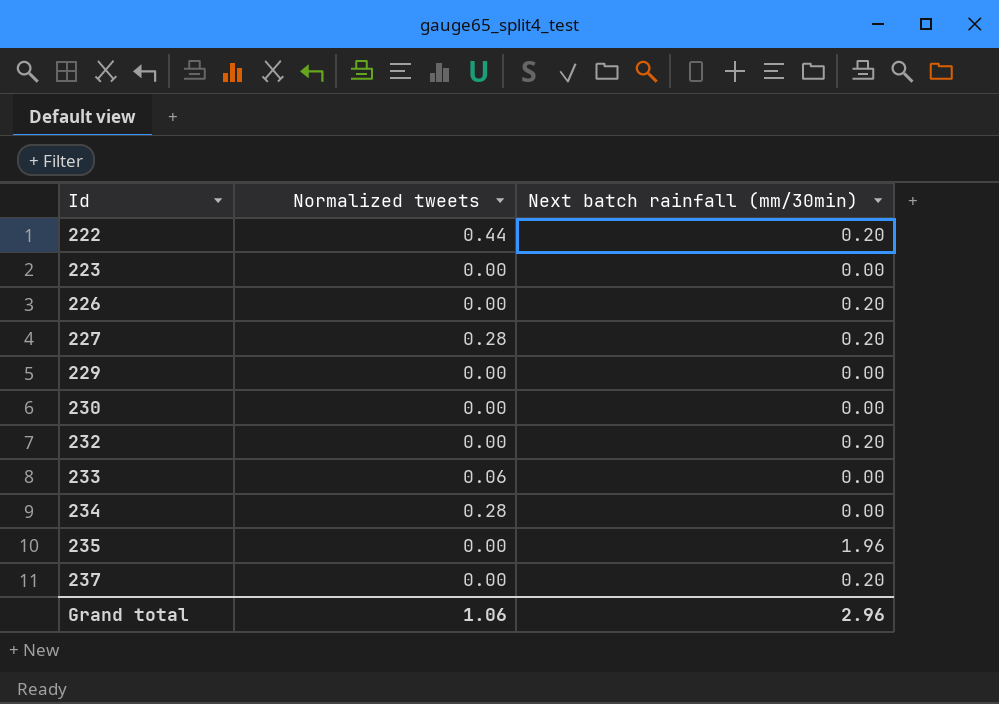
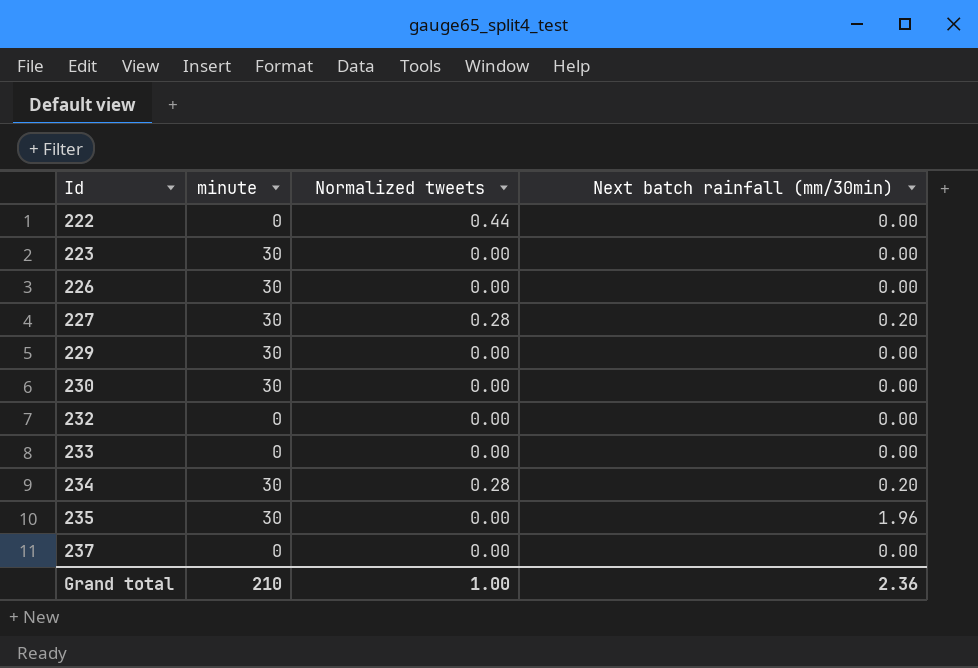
column minute | position: none -> 2
222 | Next batch rainfall (mm/30min): 0.20 -> 0.00
226 | Next batch rainfall (mm/30min): 0.20 -> 0.00
232 | Next batch rainfall (mm/30min): 0.20 -> 0.00
233 | Normalized tweets: 0.06 -> 0.00
234 | Next batch rainfall (mm/30min): 0.00 -> 0.20
237 | Next batch rainfall (mm/30min): 0.20 -> 0.00
Grand total | Normalized tweets: 1.06 -> 1.00
Grand total | Next batch rainfall (mm/30min): 2.96 -> 2.36

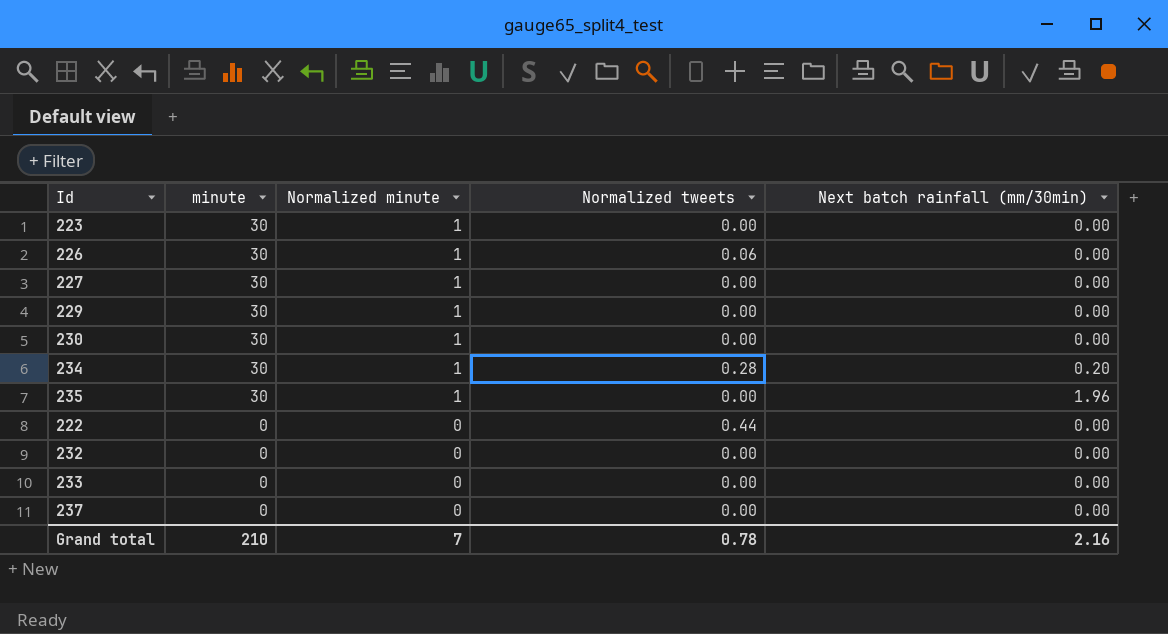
row order: Id ascending -> minute descending
column Normalized minute | position: none -> 3
226 | Normalized tweets: 0.00 -> 0.06
227 | Normalized tweets: 0.28 -> 0.00
227 | Next batch rainfall (mm/30min): 0.20 -> 0.00
Grand total | Normalized tweets: 1.00 -> 0.78
Grand total | Next batch rainfall (mm/30min): 2.36 -> 2.16

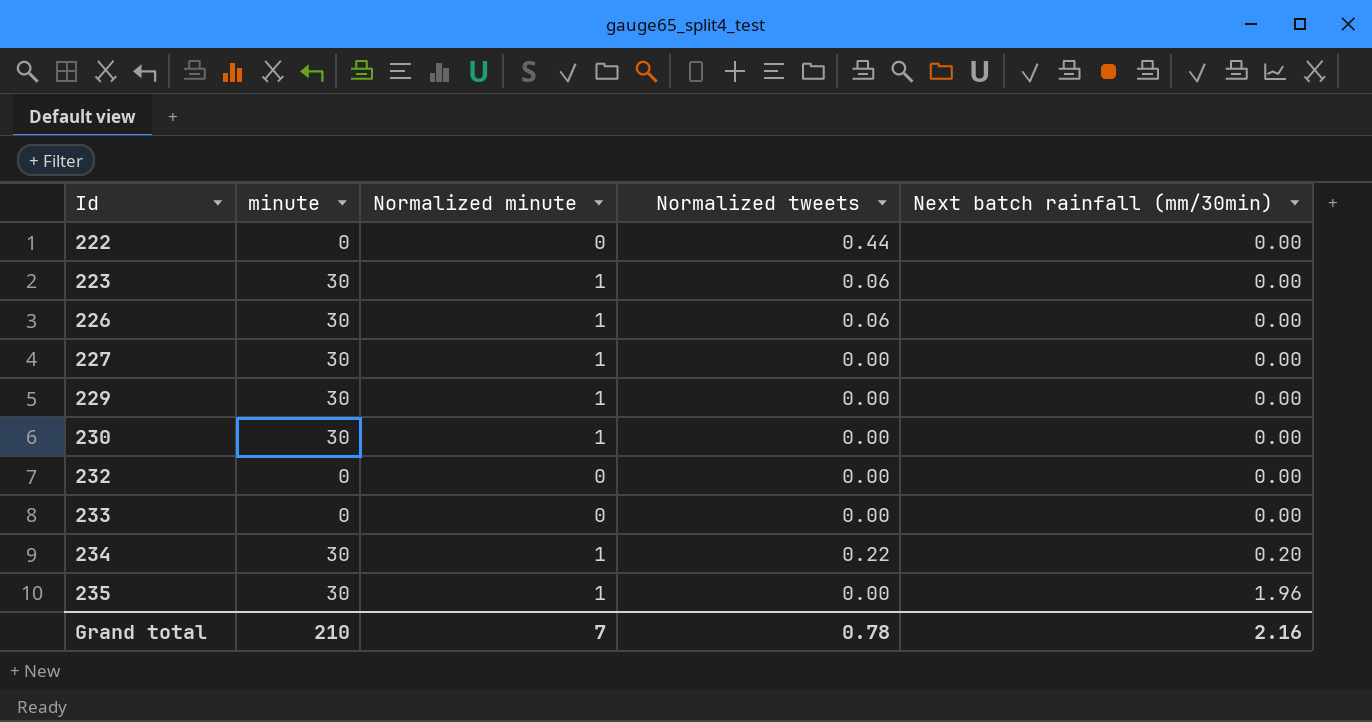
row order: minute descending -> Id ascending
row 237: 0 | 0 | 0.00 | 0.00 -> none
223 | Normalized tweets: 0.00 -> 0.06
234 | Normalized tweets: 0.28 -> 0.22

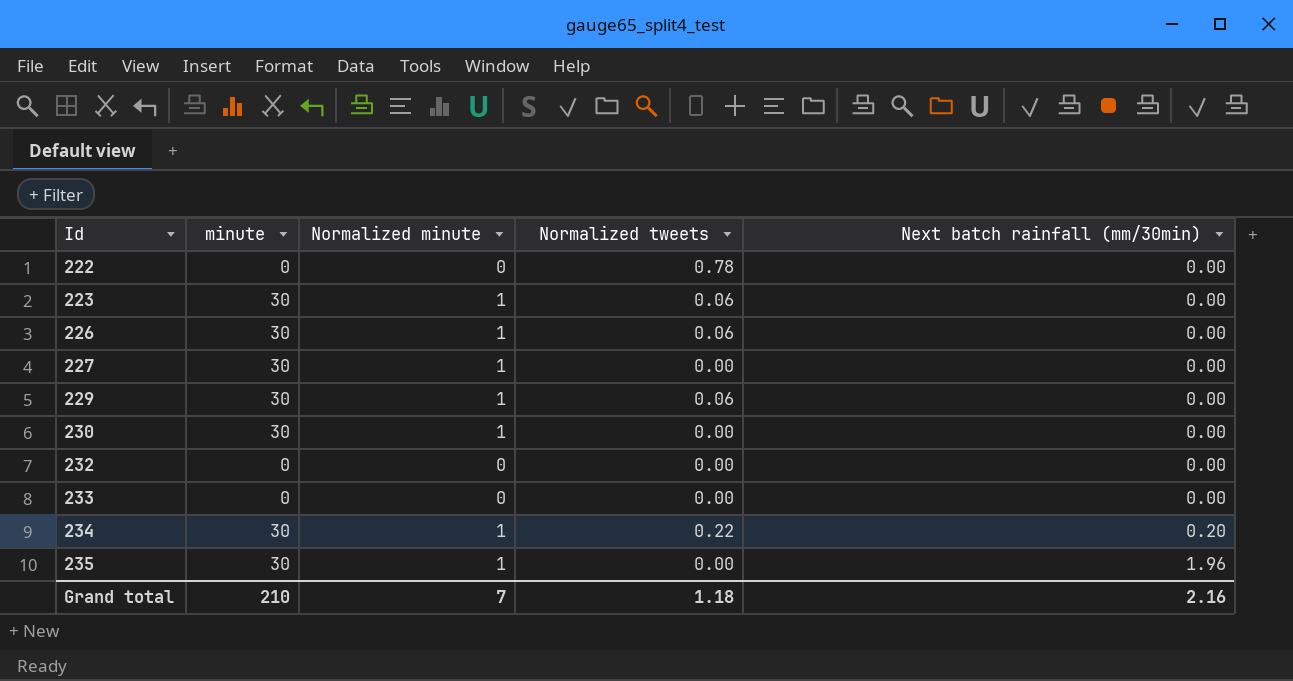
222 | Normalized tweets: 0.44 -> 0.78
229 | Normalized tweets: 0.00 -> 0.06
Grand total | Normalized tweets: 0.78 -> 1.18

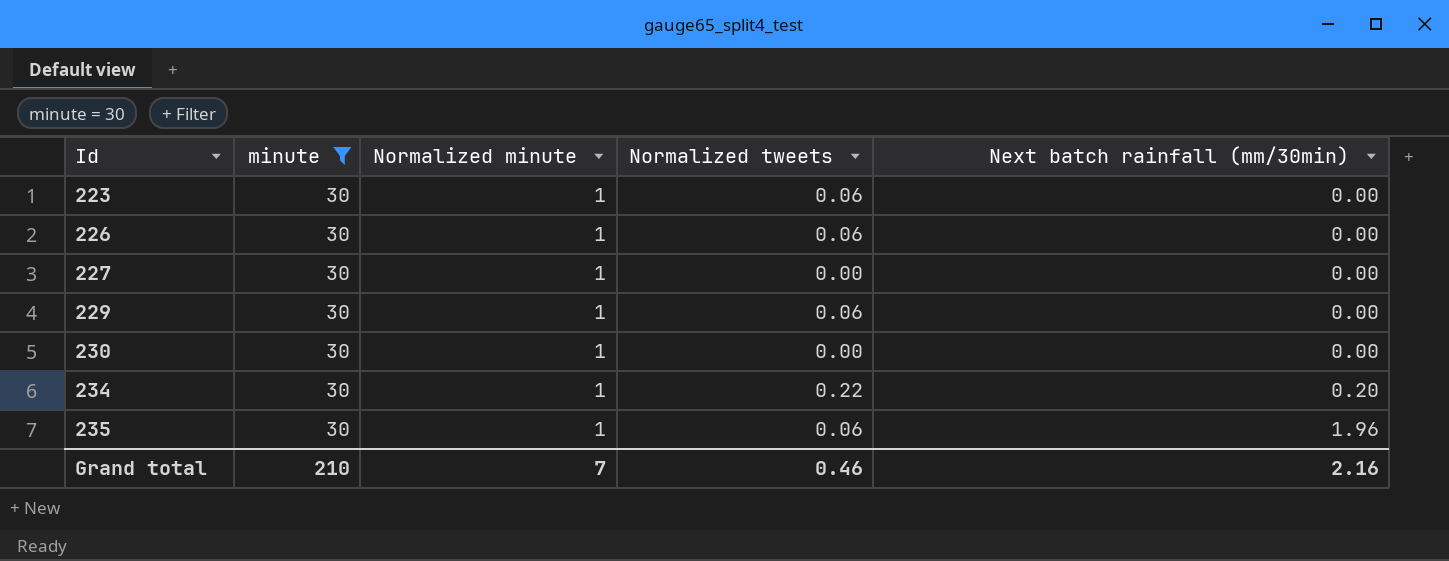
filter: none -> minute = 30
235 | Normalized tweets: 0.00 -> 0.06
Grand total | Normalized tweets: 1.18 -> 0.46

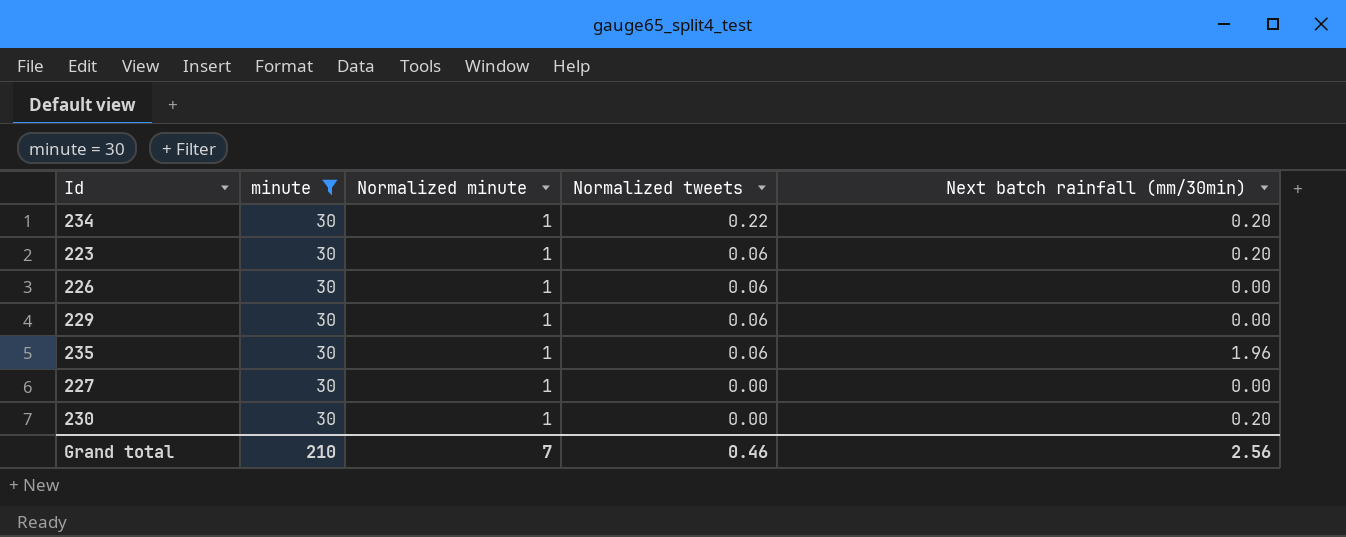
row order: Id ascending -> Normalized tweets descending
223 | Next batch rainfall (mm/30min): 0.00 -> 0.20
230 | Next batch rainfall (mm/30min): 0.00 -> 0.20
Grand total | Next batch rainfall (mm/30min): 2.16 -> 2.56

